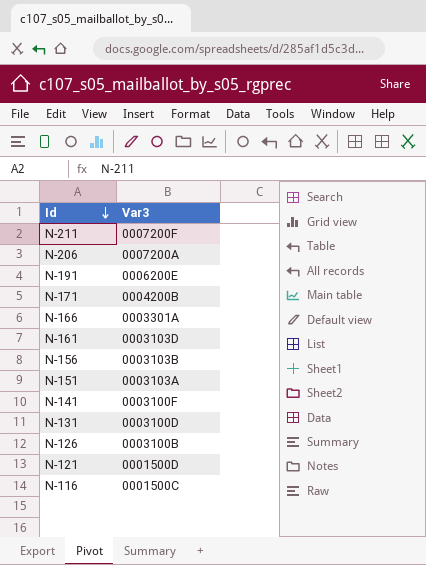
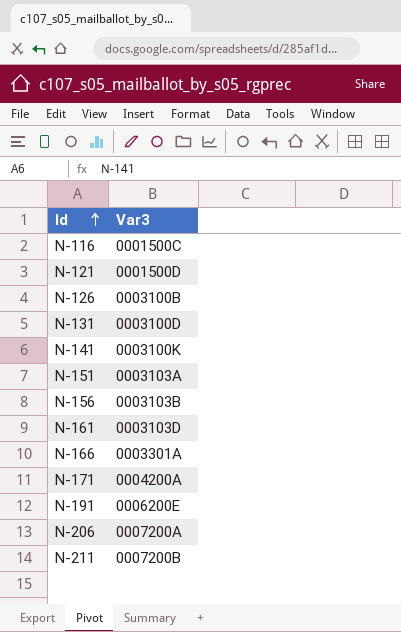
row order: Id descending -> Id ascending
N-141 | Var3: 0003100F -> 0003100K
N-171 | Var3: 0004200B -> 0004200A
N-211 | Var3: 0007200F -> 0007200B

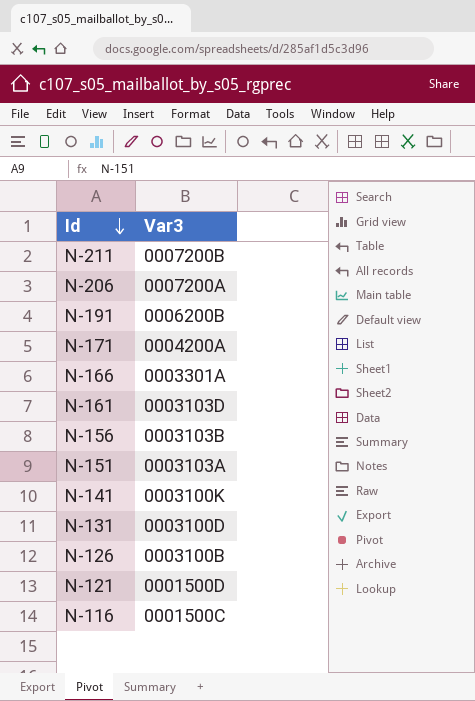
row order: Id ascending -> Id descending
N-191 | Var3: 0006200E -> 0006200B

